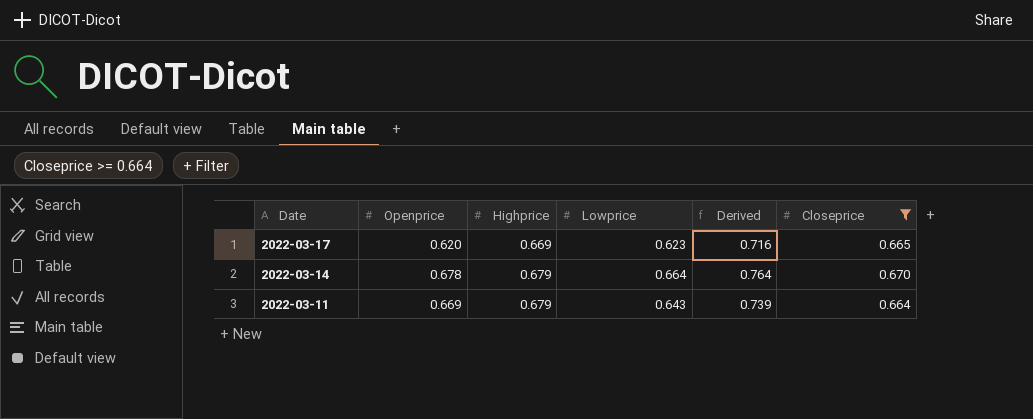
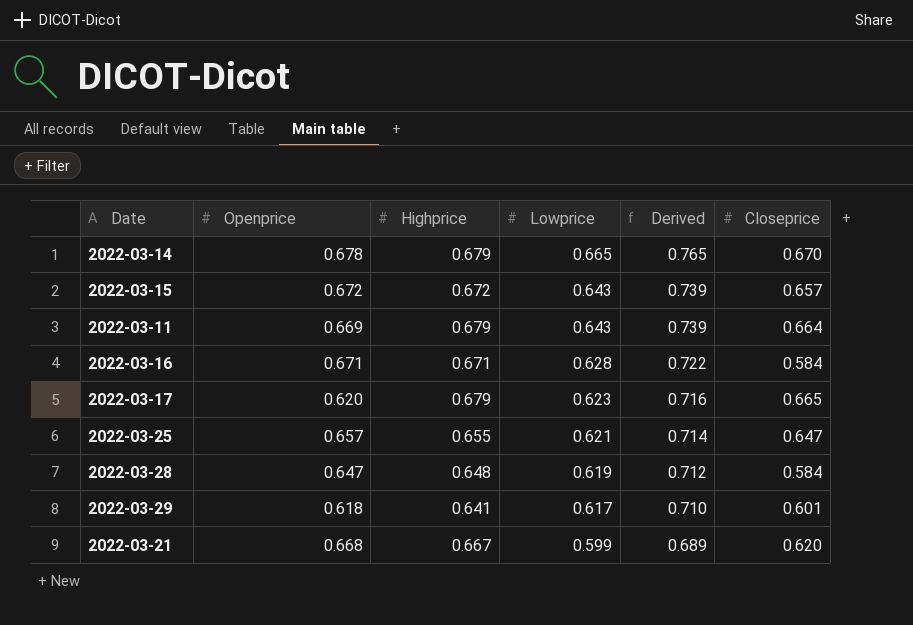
filter: Closeprice >= 0.664 -> none
row order: Date descending -> Lowprice descending
2022-03-14 | Lowprice: 0.664 -> 0.665
2022-03-14 | Derived: 0.764 -> 0.765
2022-03-17 | Highprice: 0.669 -> 0.679

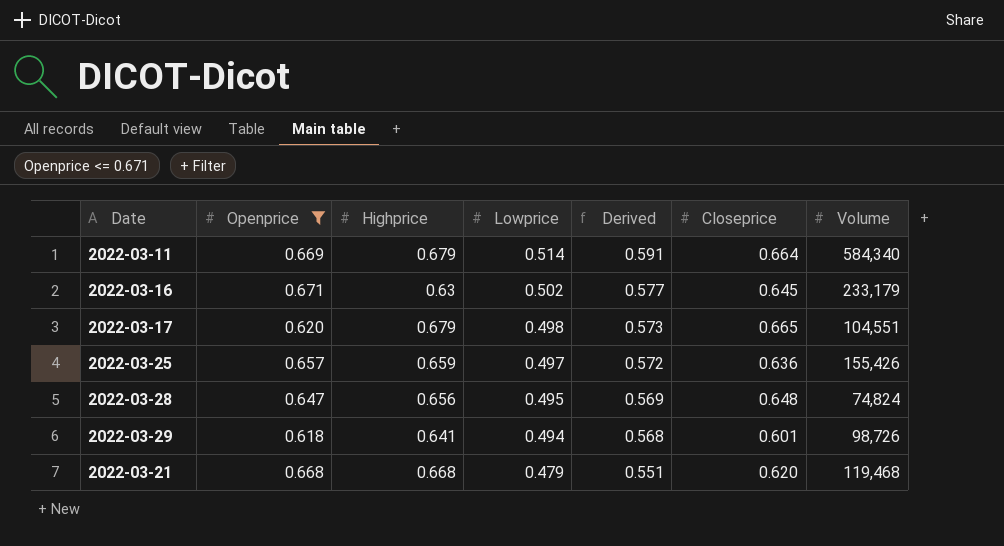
filter: none -> Openprice <= 0.671
column Volume | position: none -> 7
2022-03-11 | Lowprice: 0.643 -> 0.514
2022-03-11 | Derived: 0.739 -> 0.591
2022-03-16 | Highprice: 0.671 -> 0.63
2022-03-16 | Lowprice: 0.628 -> 0.502
2022-03-16 | Derived: 0.722 -> 0.577
2022-03-16 | Closeprice: 0.584 -> 0.645
2022-03-17 | Lowprice: 0.623 -> 0.498
2022-03-17 | Derived: 0.716 -> 0.573
2022-03-25 | Highprice: 0.655 -> 0.659
2022-03-25 | Lowprice: 0.621 -> 0.497
2022-03-25 | Derived: 0.714 -> 0.572
2022-03-25 | Closeprice: 0.647 -> 0.636
2022-03-28 | Highprice: 0.648 -> 0.656
2022-03-28 | Lowprice: 0.619 -> 0.495
2022-03-28 | Derived: 0.712 -> 0.569
2022-03-28 | Closeprice: 0.584 -> 0.648
2022-03-29 | Lowprice: 0.617 -> 0.494
2022-03-29 | Derived: 0.710 -> 0.568
2022-03-21 | Highprice: 0.667 -> 0.668
2022-03-21 | Lowprice: 0.599 -> 0.479
2022-03-21 | Derived: 0.689 -> 0.551

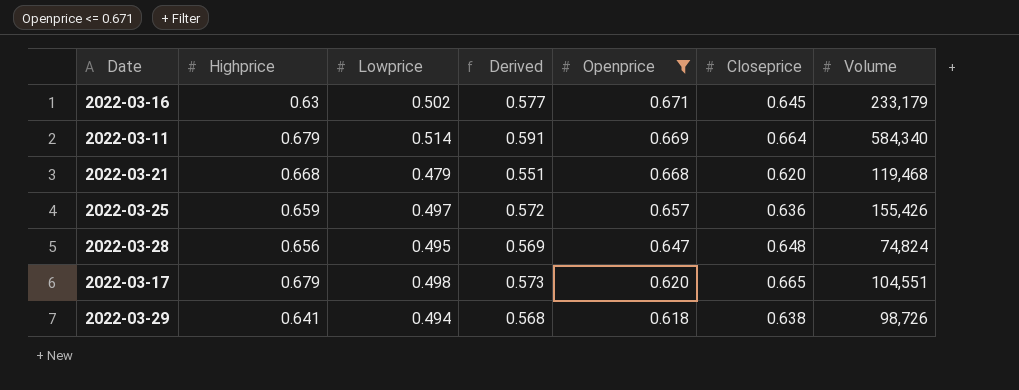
row order: Lowprice descending -> Openprice descending
column Openprice | position: 2 -> 5
2022-03-29 | Closeprice: 0.601 -> 0.638

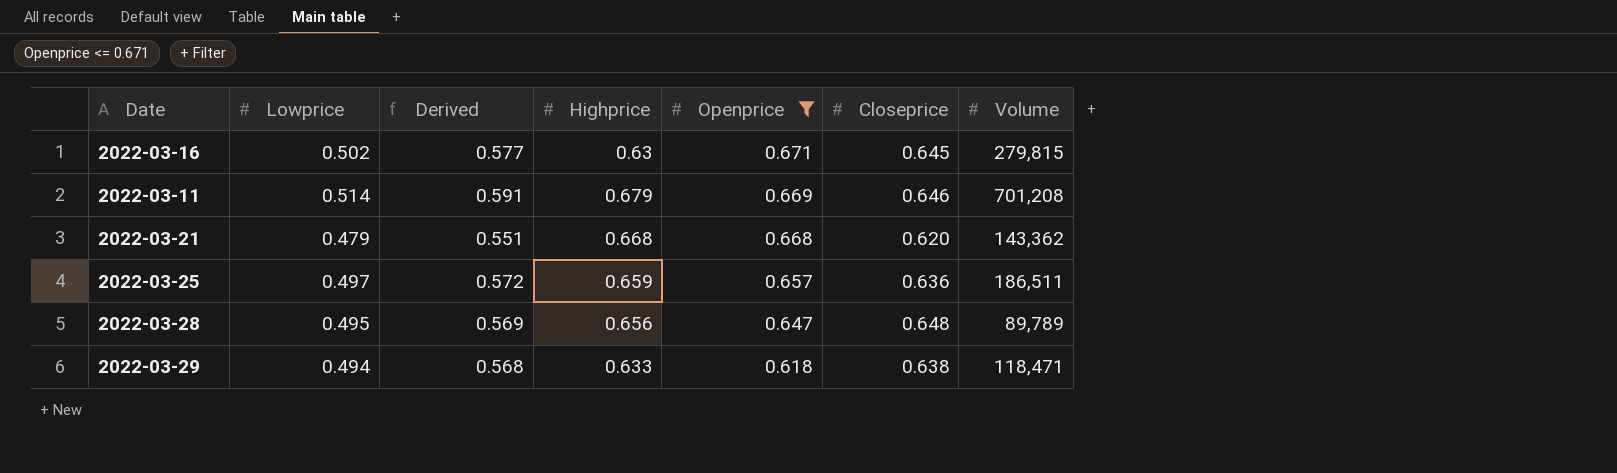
column Highprice | position: 2 -> 4
row 2022-03-17: 0.679 | 0.498 | 0.573 | 0.620 | 0.665 | 104,551 -> none
2022-03-16 | Volume: 233,179 -> 279,815
2022-03-11 | Closeprice: 0.664 -> 0.646
2022-03-11 | Volume: 584,340 -> 701,208
2022-03-21 | Volume: 119,468 -> 143,362
2022-03-25 | Volume: 155,426 -> 186,511
2022-03-28 | Volume: 74,824 -> 89,789
2022-03-29 | Highprice: 0.641 -> 0.633
2022-03-29 | Volume: 98,726 -> 118,471

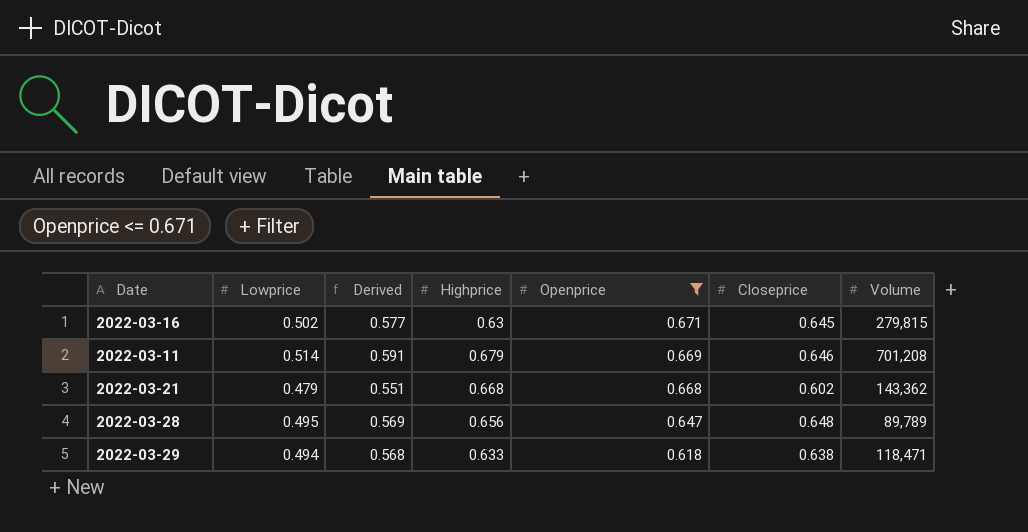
row 2022-03-25: 0.497 | 0.572 | 0.659 | 0.657 | 0.636 | 186,511 -> none
2022-03-21 | Closeprice: 0.620 -> 0.602

